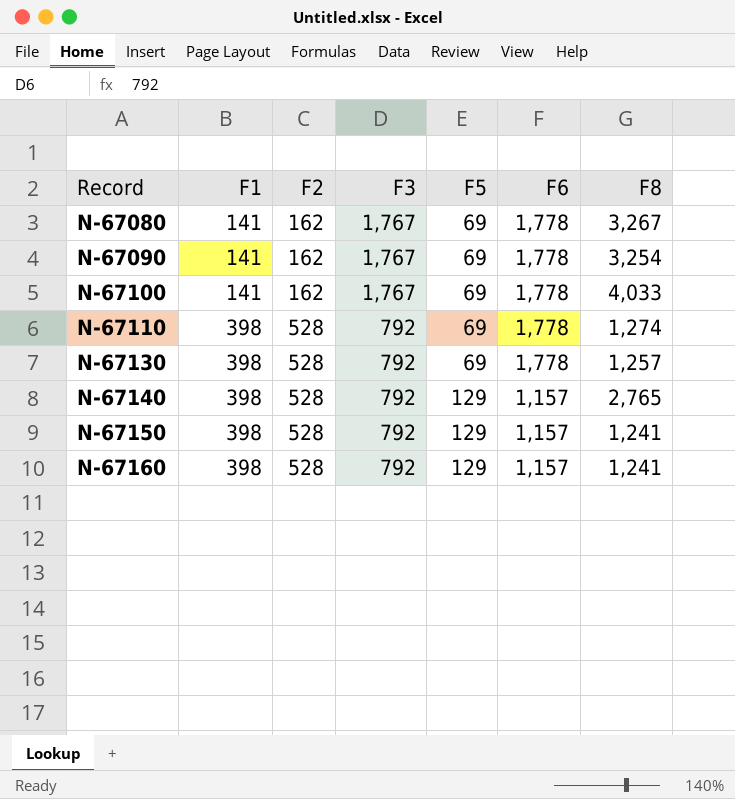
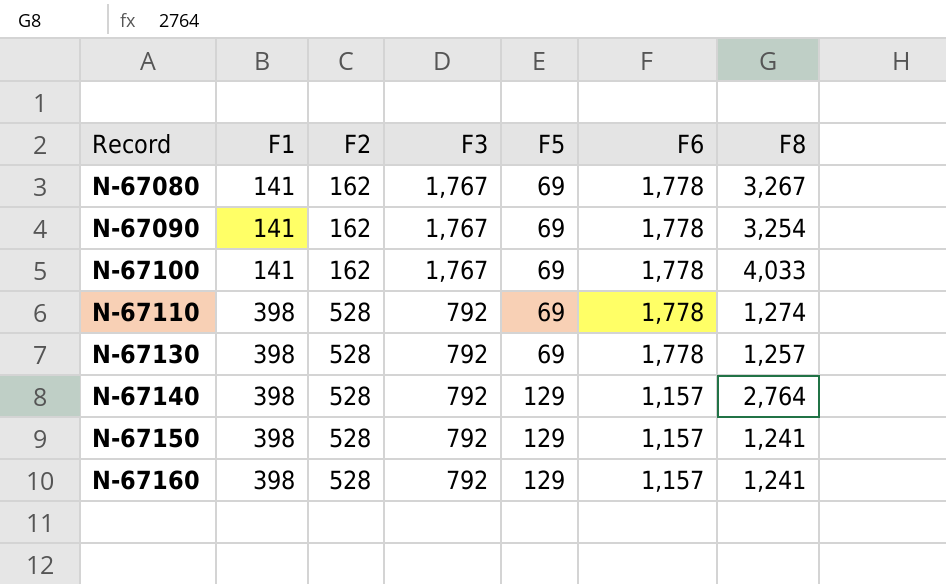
N-67140 | F8: 2,765 -> 2,764

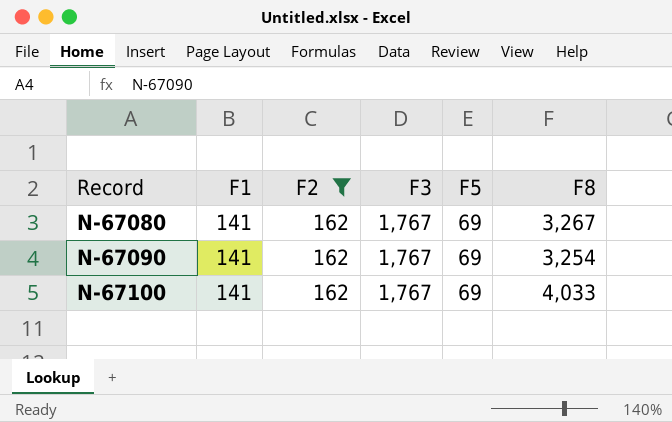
filter: none -> F2 = 162
column F6 | position: 6 -> none

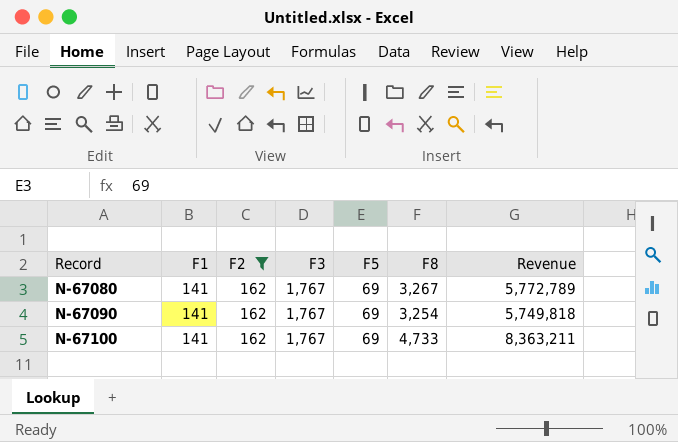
column Revenue | formula: none -> [F3] * [F8]
N-67100 | F8: 4,033 -> 4,733

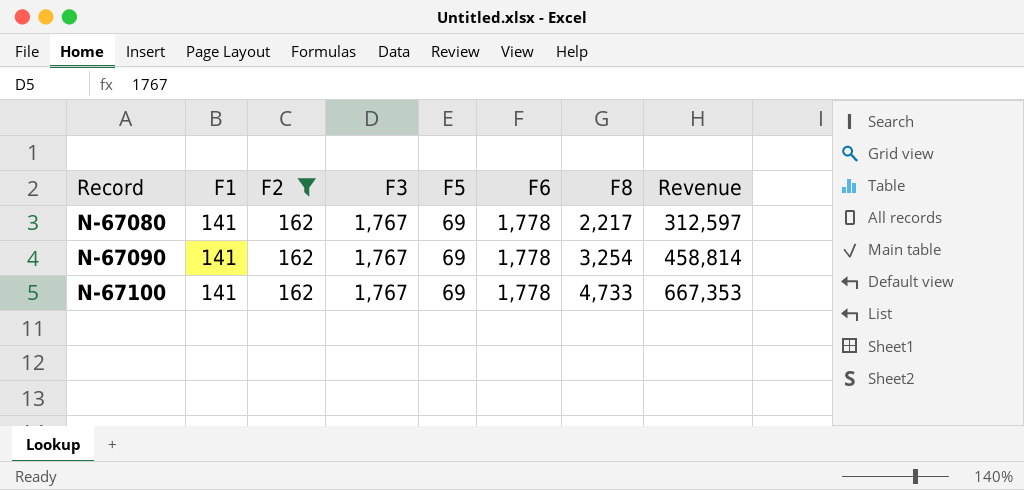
column F6 | position: none -> 6
column Revenue | formula: [F3] * [F8] -> [F1] * [F8]
N-67080 | F8: 3,267 -> 2,217

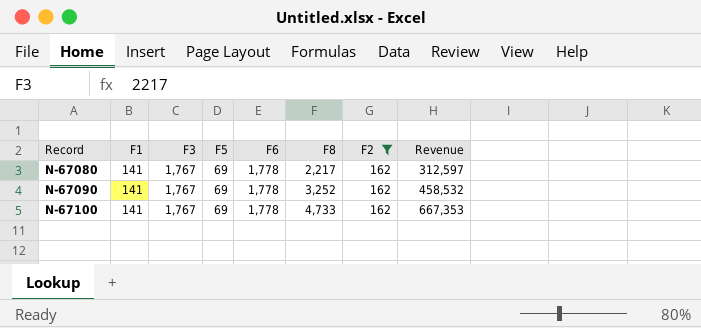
column F2 | position: 3 -> 7
N-67090 | F8: 3,254 -> 3,252
N-67090 | Revenue: 458,814 -> 458,532

